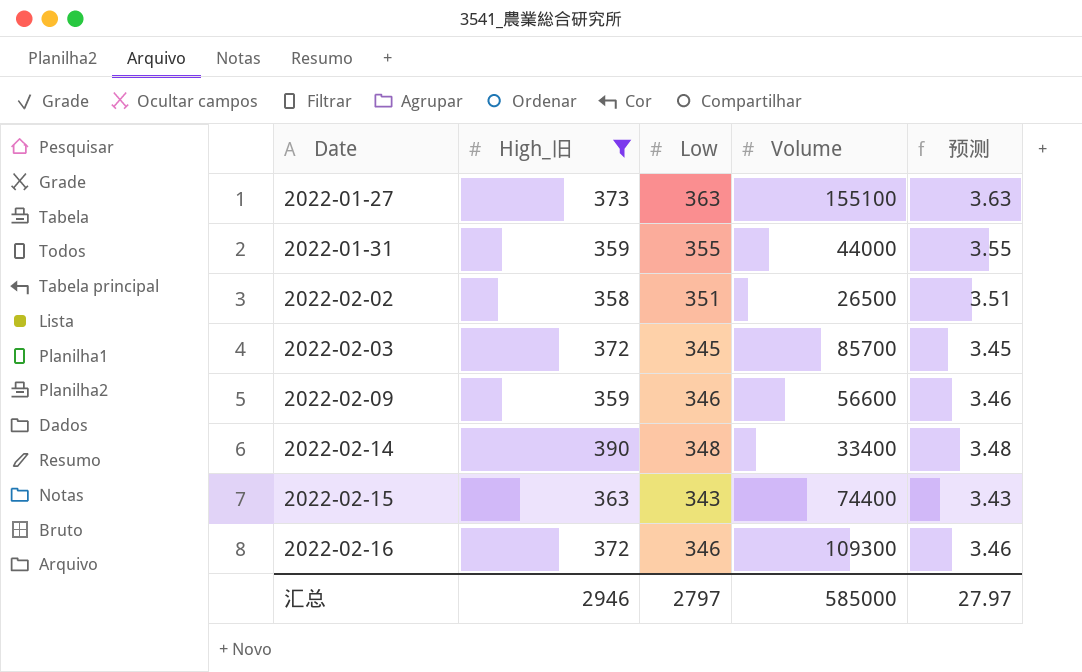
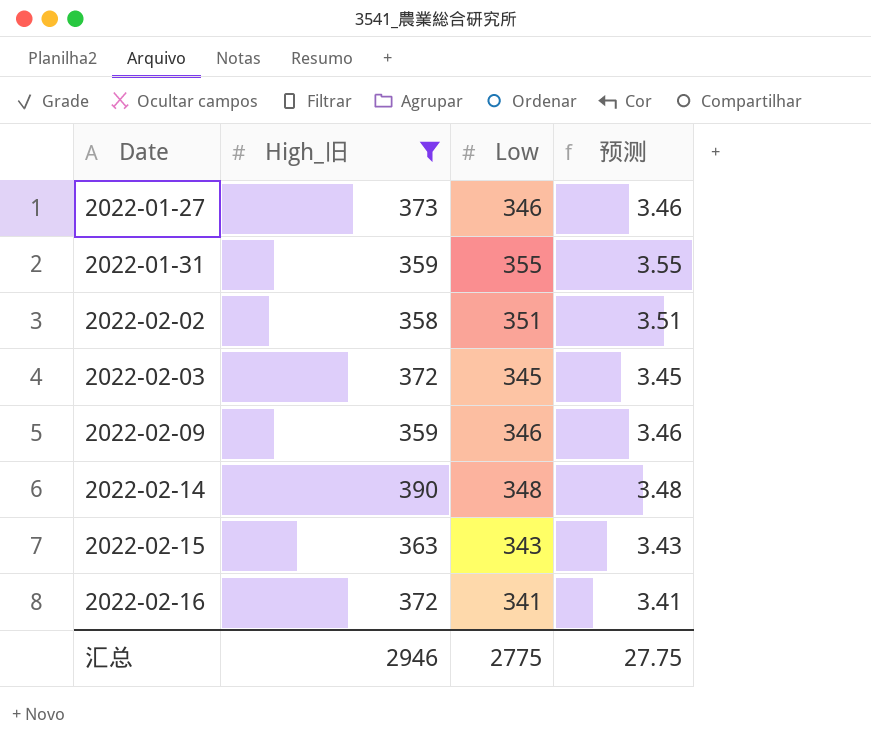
column Volume | position: 4 -> none
2022-01-27 | Low: 363 -> 346
2022-01-27 | 预测: 3.63 -> 3.46
2022-02-16 | Low: 346 -> 341
2022-02-16 | 预测: 3.46 -> 3.41
汇总 | Low: 2797 -> 2775
汇总 | 预测: 27.97 -> 27.75

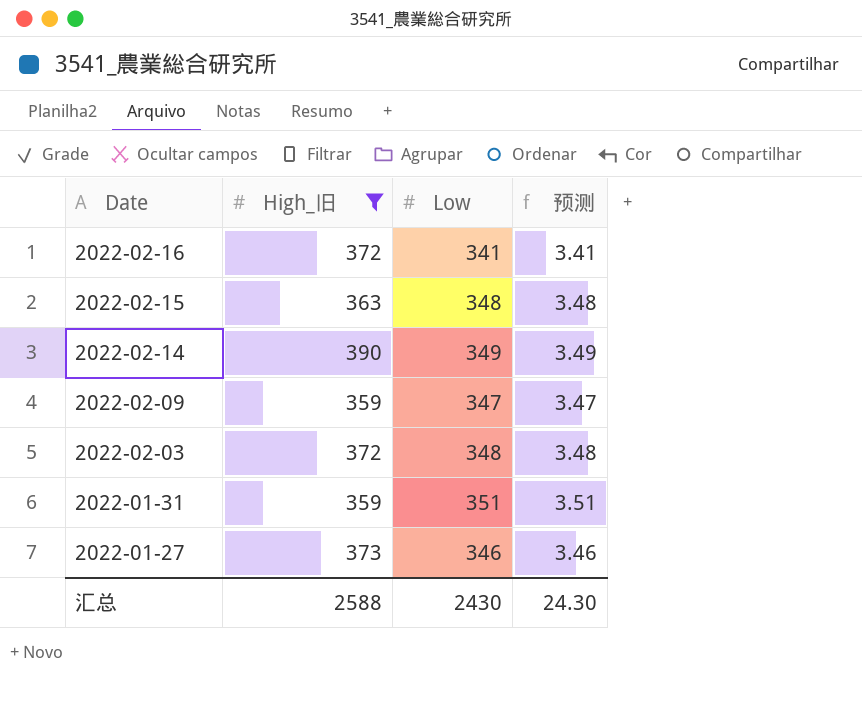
row order: Date ascending -> Date descending
row 2022-02-02: 358 | 351 | 3.51 -> none
2022-02-15 | Low: 343 -> 348
2022-02-15 | 预测: 3.43 -> 3.48
2022-02-14 | Low: 348 -> 349
2022-02-14 | 预测: 3.48 -> 3.49
2022-02-09 | Low: 346 -> 347
2022-02-09 | 预测: 3.46 -> 3.47
2022-02-03 | Low: 345 -> 348
2022-02-03 | 预测: 3.45 -> 3.48
2022-01-31 | Low: 355 -> 351
2022-01-31 | 预测: 3.55 -> 3.51
汇总 | High_旧: 2946 -> 2588
汇总 | Low: 2775 -> 2430
汇总 | 预测: 27.75 -> 24.30

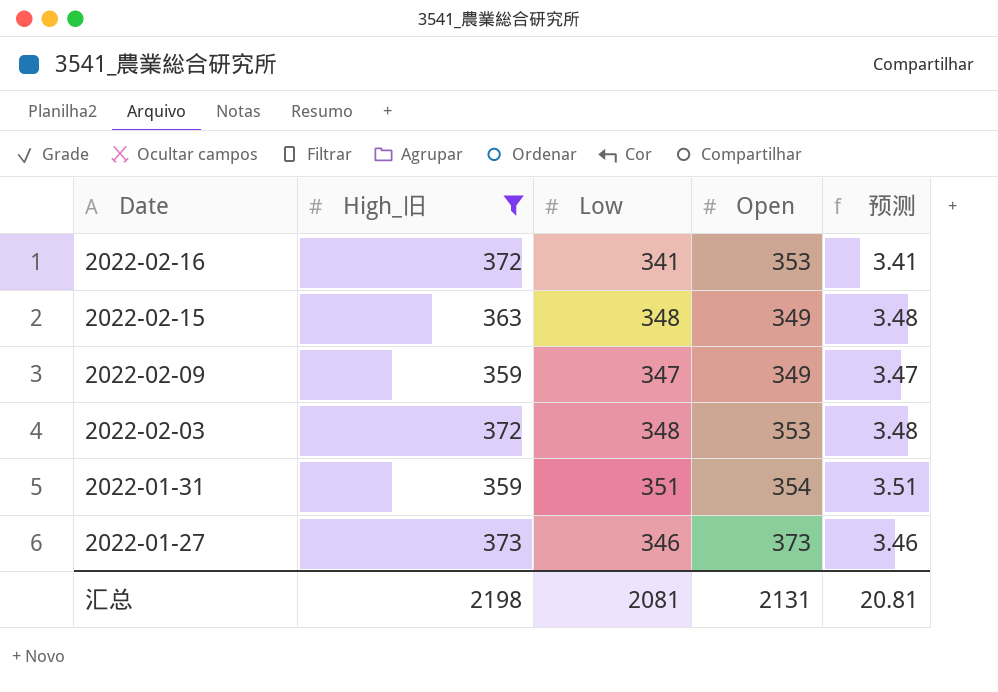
column Open | position: none -> 4
row 2022-02-14: 390 | 349 | 3.49 -> none
汇总 | High_旧: 2588 -> 2198
汇总 | Low: 2430 -> 2081
汇总 | 预测: 24.30 -> 20.81

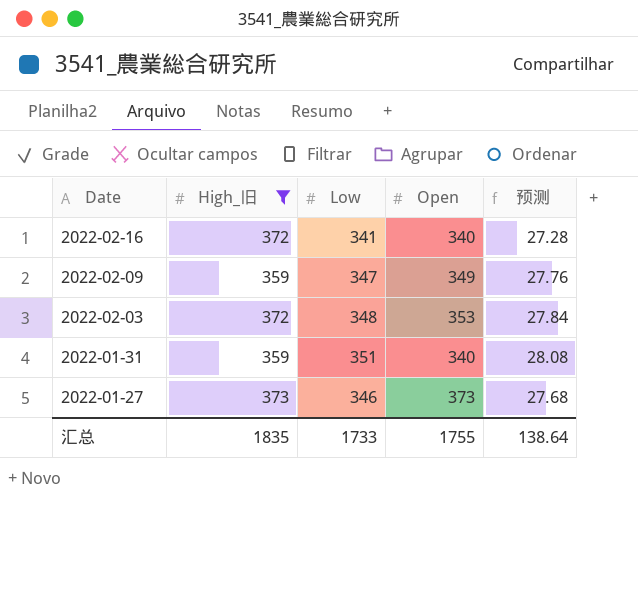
column 预测 | formula: [Low] * 0.01 -> [Low] * 0.08
row 2022-02-15: 363 | 348 | 349 | 3.48 -> none
2022-02-16 | Open: 353 -> 340
2022-01-31 | Open: 354 -> 340
汇总 | High_旧: 2198 -> 1835
汇总 | Low: 2081 -> 1733
汇总 | Open: 2131 -> 1755
汇总 | 预测: 20.81 -> 138.64

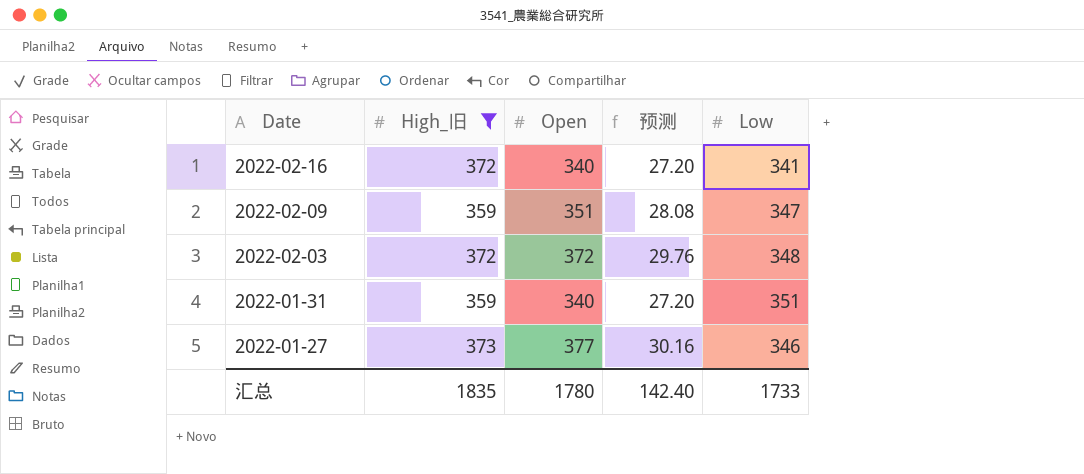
column 预测 | formula: [Low] * 0.08 -> [Open] * 0.08
column Low | position: 3 -> 5
2022-02-09 | Open: 349 -> 351
2022-02-03 | Open: 353 -> 372
2022-01-27 | Open: 373 -> 377
汇总 | Open: 1755 -> 1780
汇总 | 预测: 138.64 -> 142.40

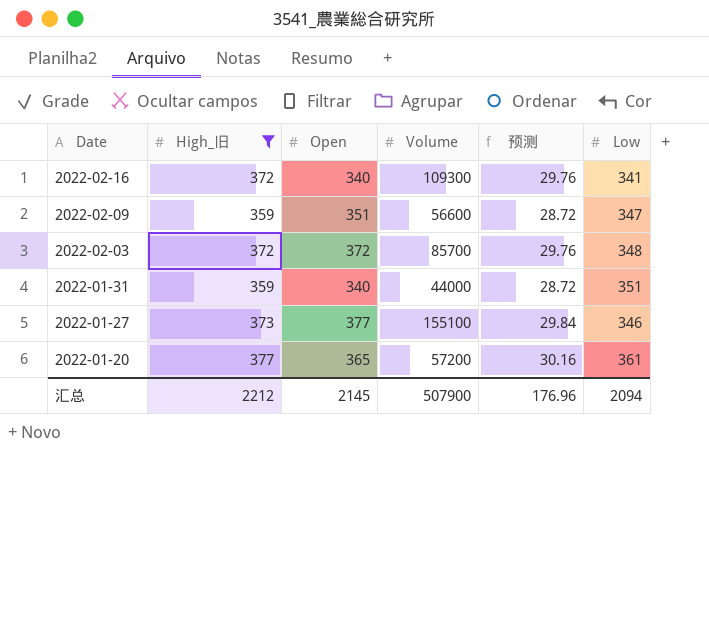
column Volume | position: none -> 4
column 预测 | formula: [Open] * 0.08 -> [High_旧] * 0.08
row 2022-01-20: none -> 377 | 365 | 57200 | 30.16 | 361
汇总 | High_旧: 1835 -> 2212
汇总 | Open: 1780 -> 2145
汇总 | 预测: 142.40 -> 176.96
汇总 | Low: 1733 -> 2094

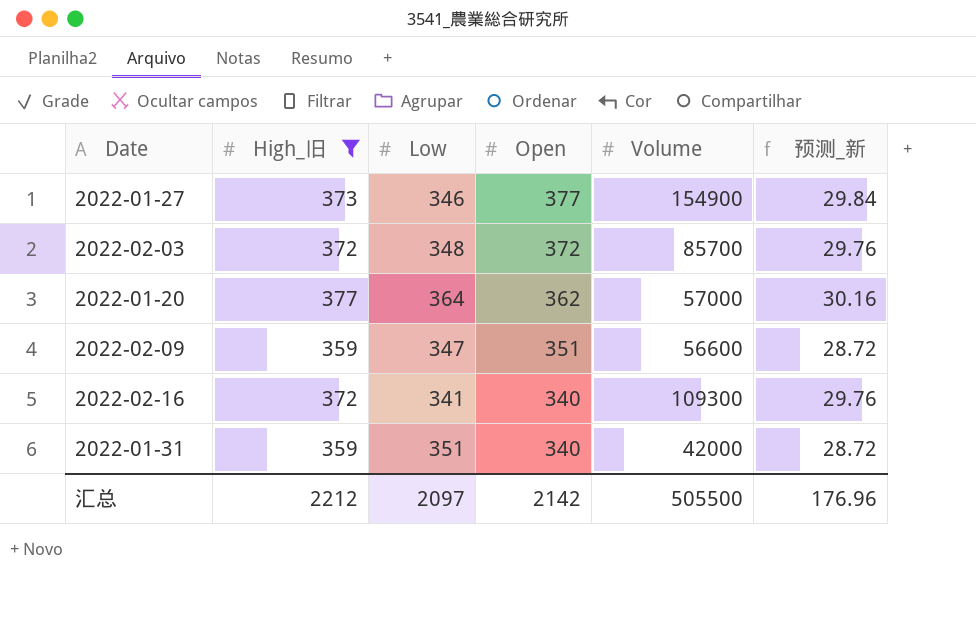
row order: Date descending -> Open descending
column Low | position: 6 -> 3
column name: 预测 -> 预测_新
2022-01-27 | Volume: 155100 -> 154900
2022-01-20 | Low: 361 -> 364
2022-01-20 | Open: 365 -> 362
2022-01-20 | Volume: 57200 -> 57000
2022-01-31 | Volume: 44000 -> 42000
汇总 | Low: 2094 -> 2097
汇总 | Open: 2145 -> 2142
汇总 | Volume: 507900 -> 505500

